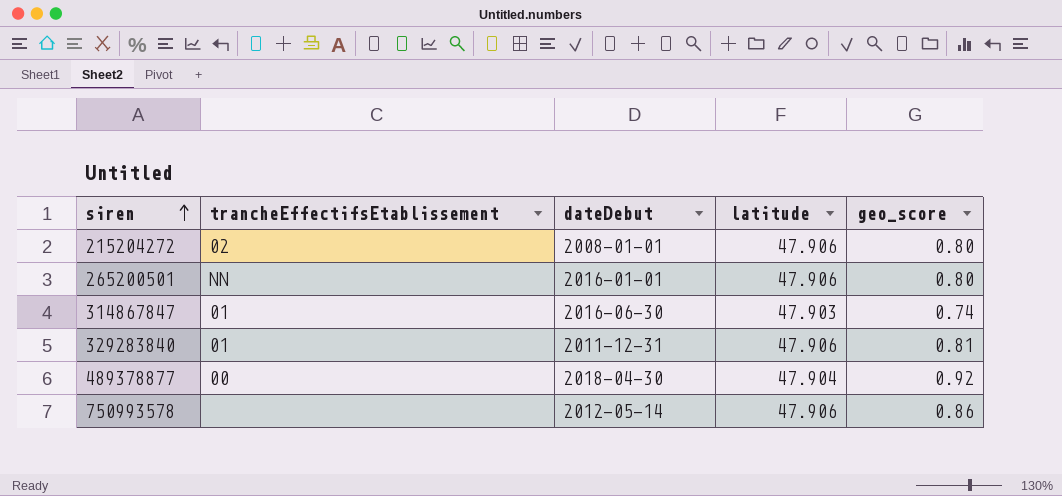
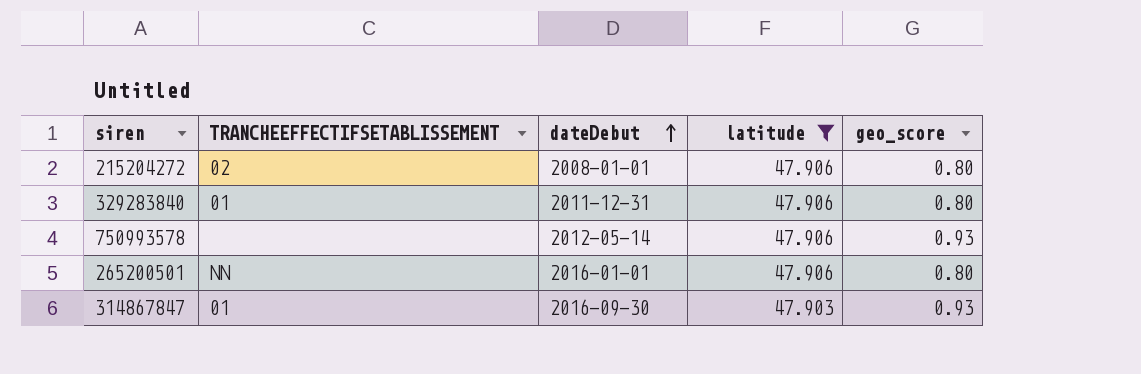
filter: none -> latitude != 47.904
row order: siren ascending -> dateDebut ascending
column name: trancheEffectifsEtablissement -> TRANCHEEFFECTIFSETABLISSEMENT
329283840 | geo_score: 0.81 -> 0.80
750993578 | geo_score: 0.86 -> 0.93
314867847 | dateDebut: 2016-06-30 -> 2016-09-30
314867847 | geo_score: 0.74 -> 0.93

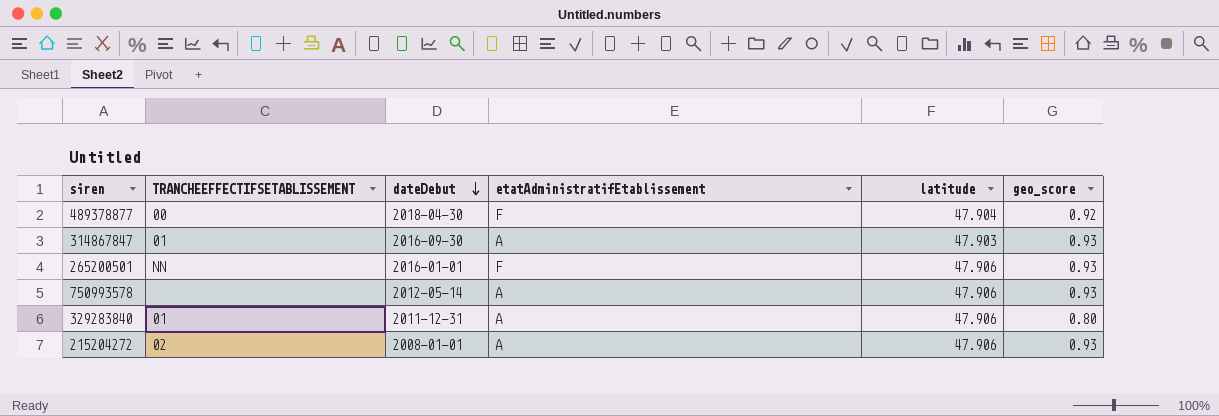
filter: latitude != 47.904 -> none
row order: dateDebut ascending -> dateDebut descending
column etatAdministratifEtablissement | position: none -> 4
265200501 | geo_score: 0.80 -> 0.93
215204272 | geo_score: 0.80 -> 0.93

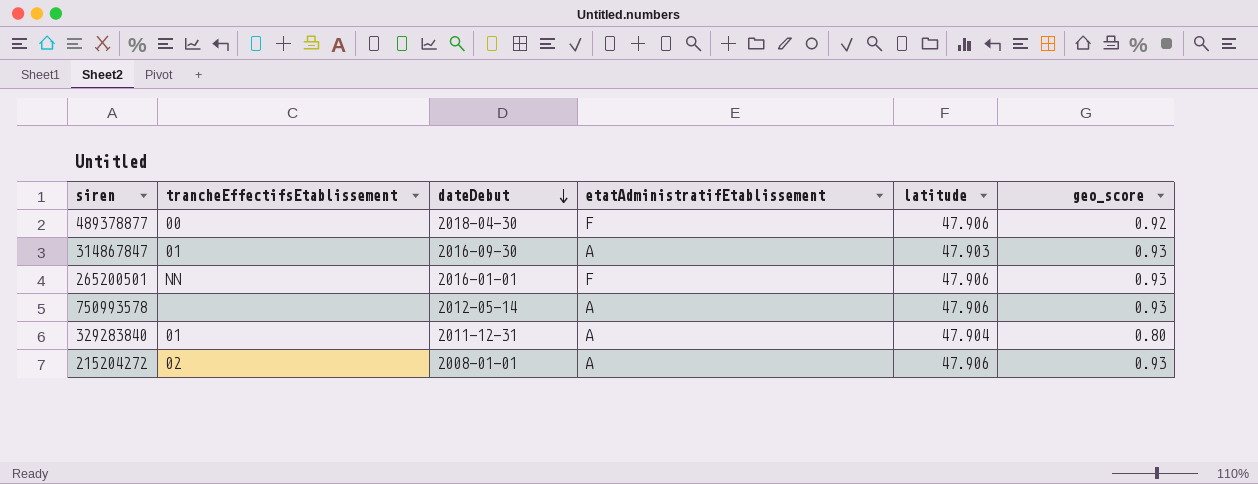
column name: TRANCHEEFFECTIFSETABLISSEMENT -> trancheEffectifsEtablissement
489378877 | latitude: 47.904 -> 47.906
329283840 | latitude: 47.906 -> 47.904

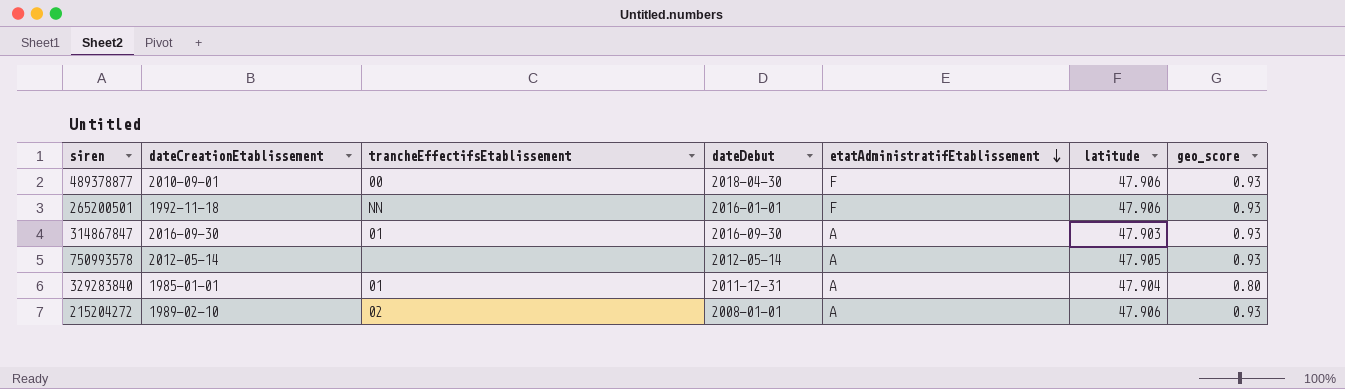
row order: dateDebut descending -> etatAdministratifEtablissement descending
column dateCreationEtablissement | position: none -> 2
489378877 | geo_score: 0.92 -> 0.93
750993578 | latitude: 47.906 -> 47.905

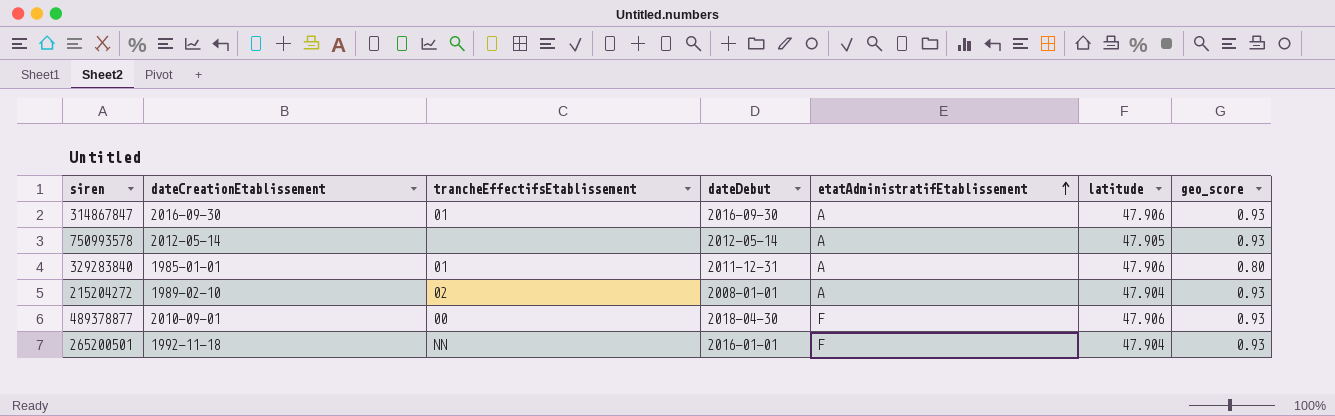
row order: etatAdministratifEtablissement descending -> etatAdministratifEtablissement ascending
314867847 | latitude: 47.903 -> 47.906
329283840 | latitude: 47.904 -> 47.906
215204272 | latitude: 47.906 -> 47.904
265200501 | latitude: 47.906 -> 47.904

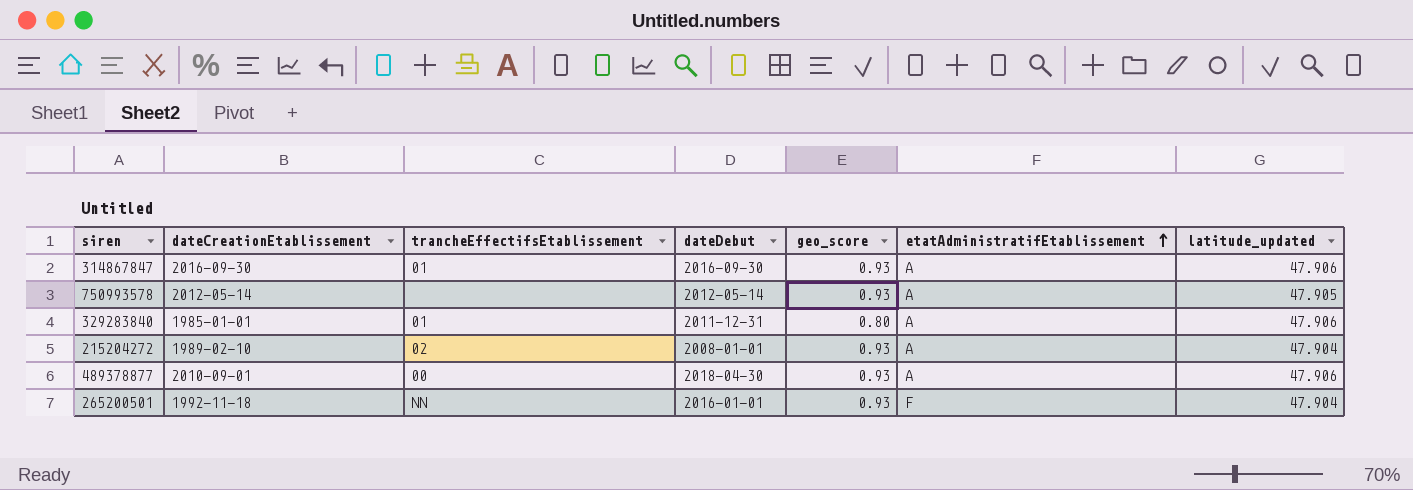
column geo_score | position: 7 -> 5
column name: latitude -> latitude_updated
489378877 | etatAdministratifEtablissement: F -> A

